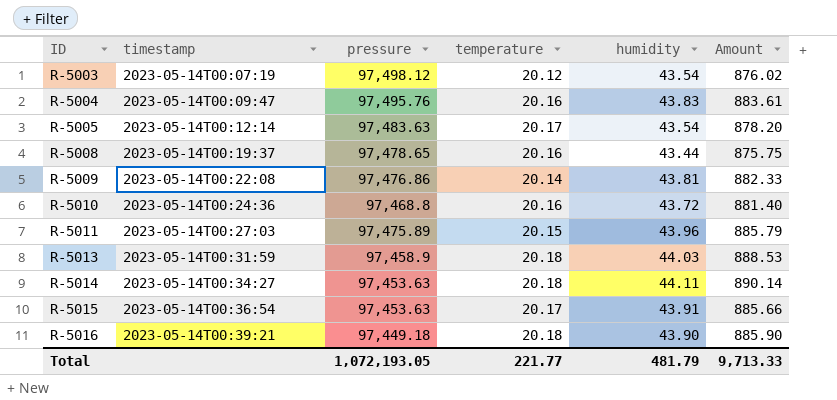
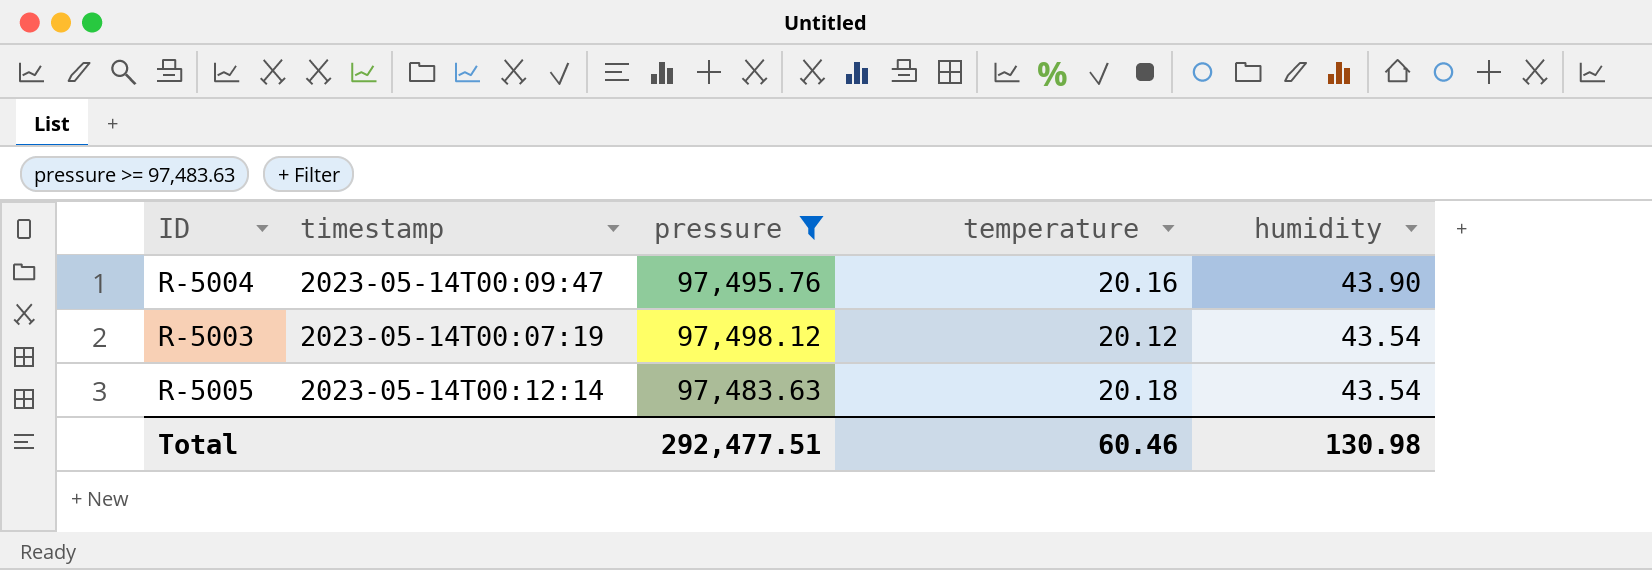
filter: none -> pressure >= 97,483.63
row order: ID ascending -> humidity descending
column Amount | formula: [temperature] * [humidity] -> none
R-5004 | humidity: 43.83 -> 43.90
R-5005 | temperature: 20.17 -> 20.18
Total | pressure: 1,072,193.05 -> 292,477.51
Total | temperature: 221.77 -> 60.46
Total | humidity: 481.79 -> 130.98

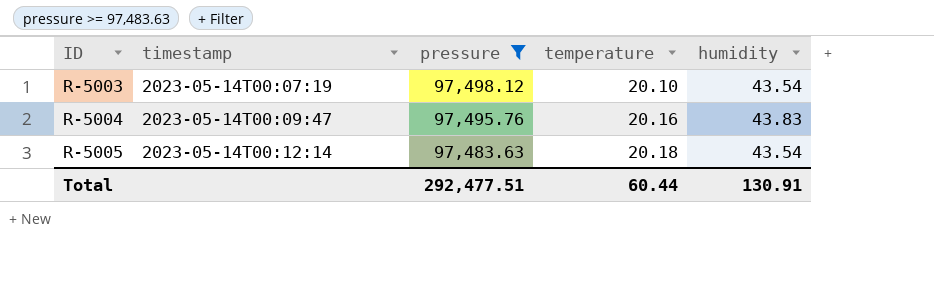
row order: humidity descending -> ID ascending
R-5003 | temperature: 20.12 -> 20.10
R-5004 | humidity: 43.90 -> 43.83
Total | temperature: 60.46 -> 60.44
Total | humidity: 130.98 -> 130.91

